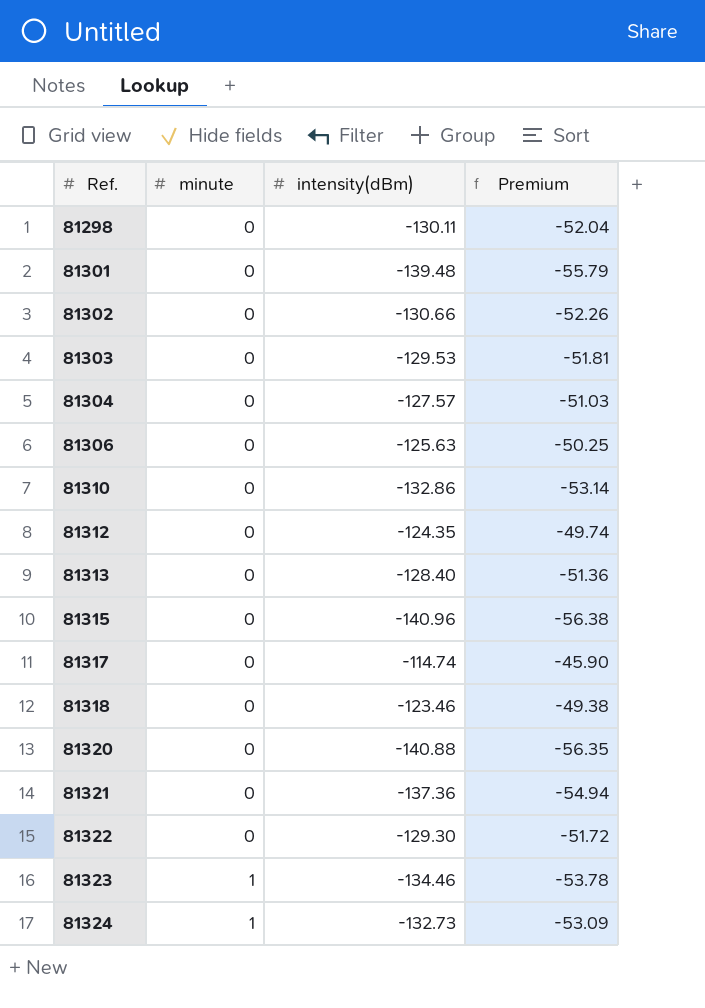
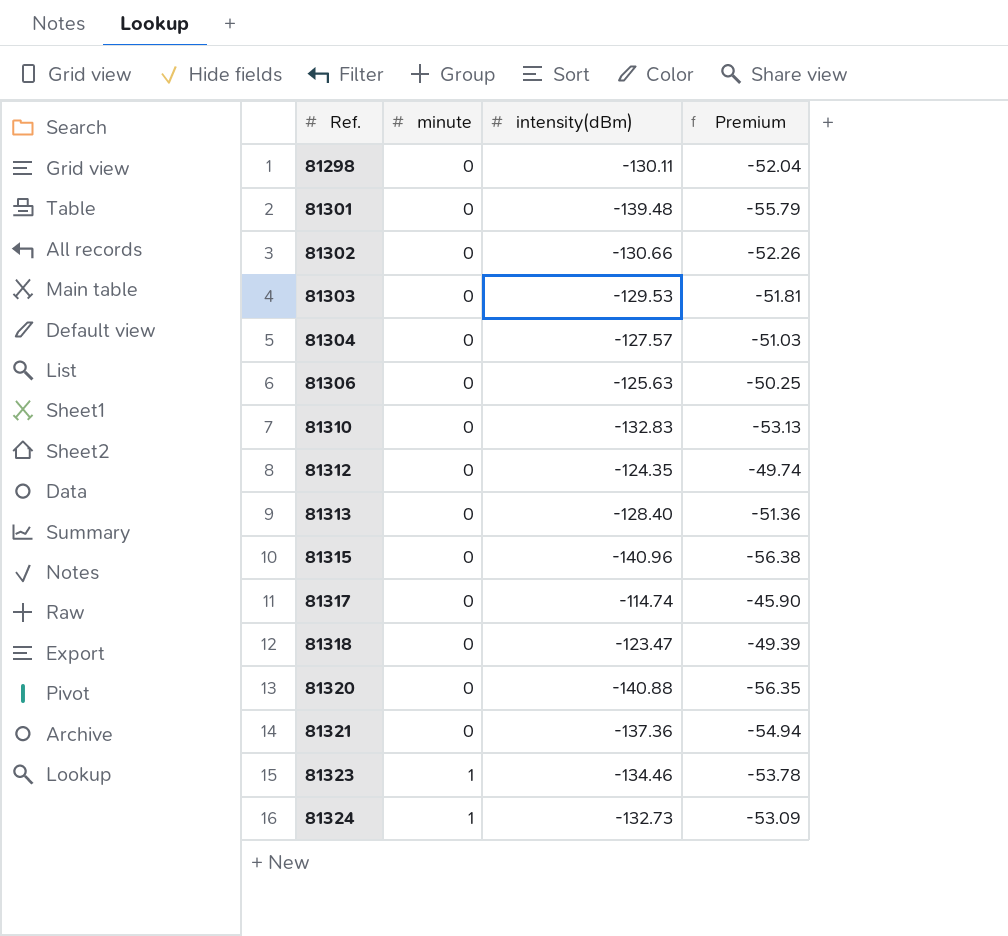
row 81322: 0 | -129.30 | -51.72 -> none
81310 | intensity(dBm): -132.86 -> -132.83
81310 | Premium: -53.14 -> -53.13
81318 | intensity(dBm): -123.46 -> -123.47
81318 | Premium: -49.38 -> -49.39

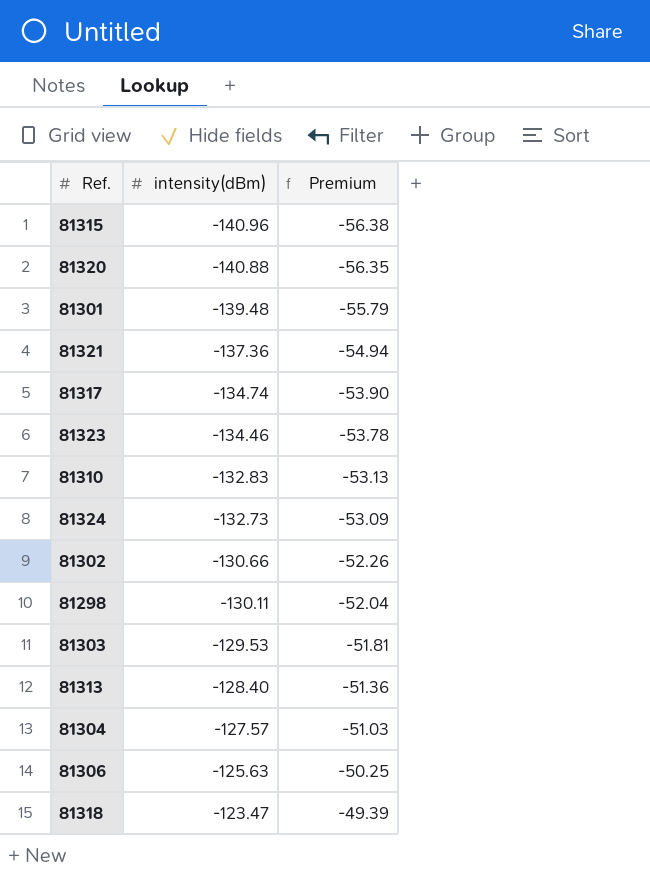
row order: Ref. ascending -> intensity(dBm) ascending
column minute | position: 2 -> none
row 81312: 0 | -124.35 | -49.74 -> none
81317 | intensity(dBm): -114.74 -> -134.74
81317 | Premium: -45.90 -> -53.90

